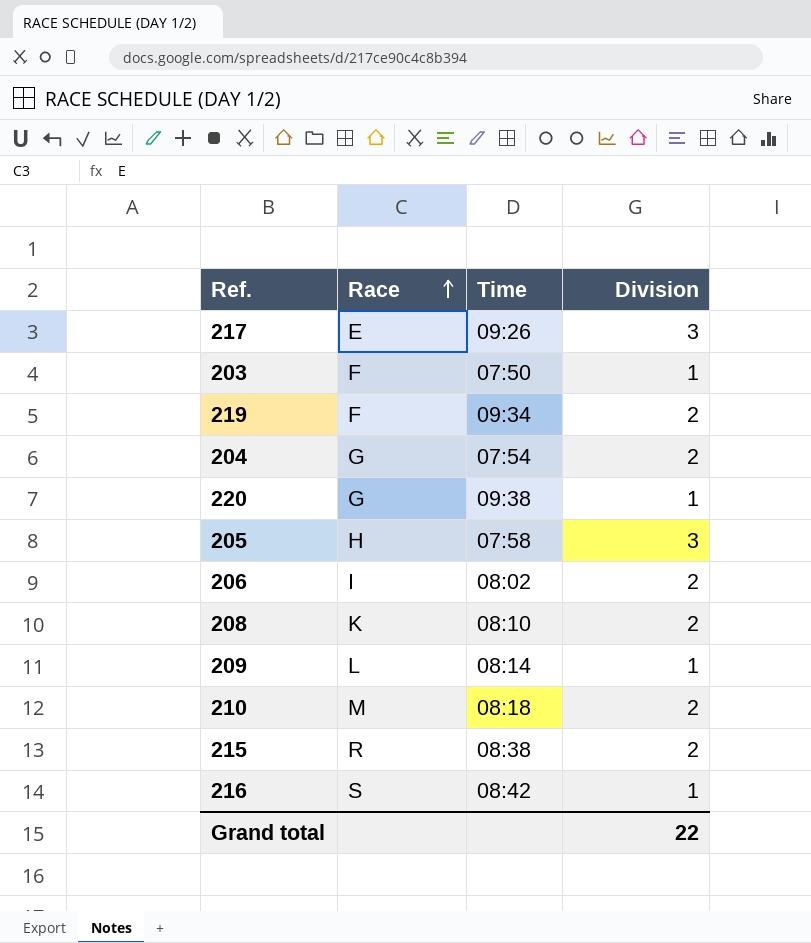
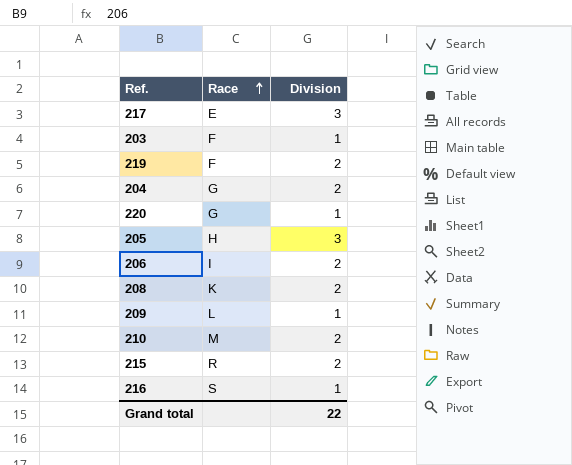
column Time | position: 3 -> none

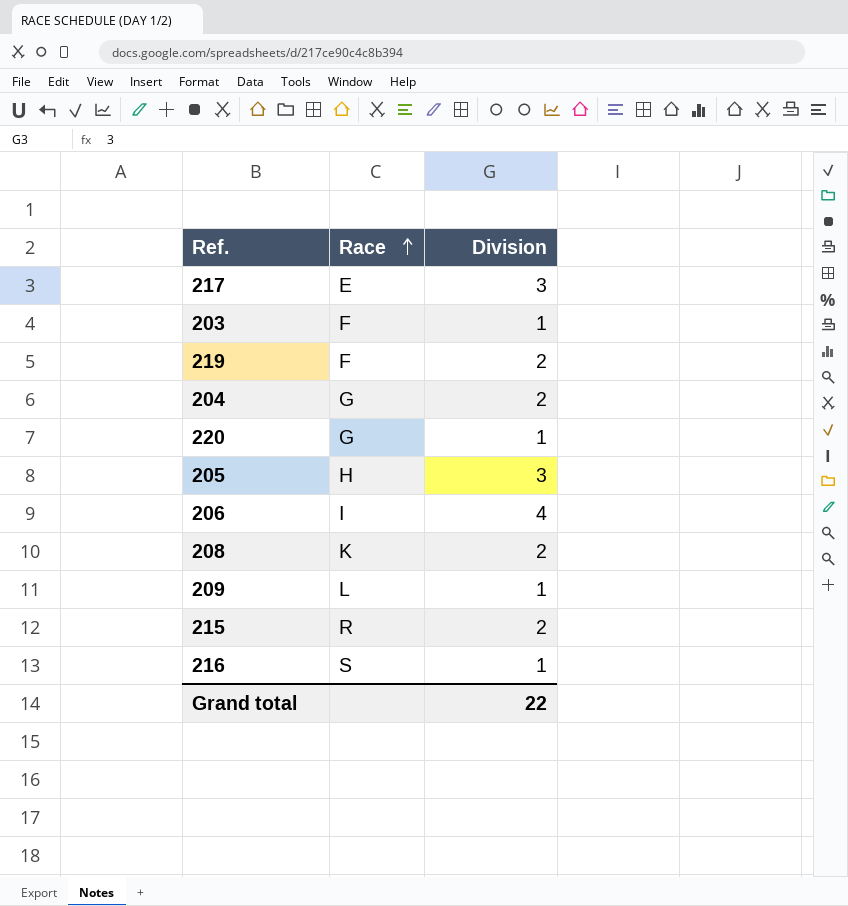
row 210: M | 2 -> none
206 | Division: 2 -> 4

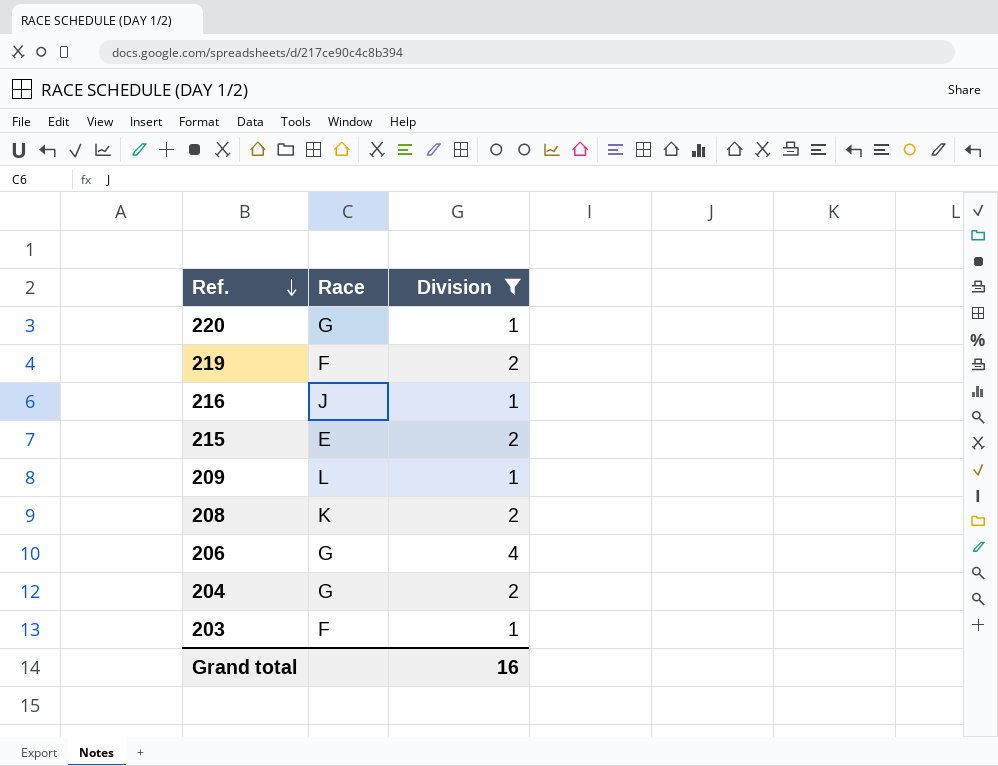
filter: none -> Division != 3
row order: Race ascending -> Ref. descending
216 | Race: S -> J
215 | Race: R -> E
206 | Race: I -> G
Grand total | Division: 22 -> 16

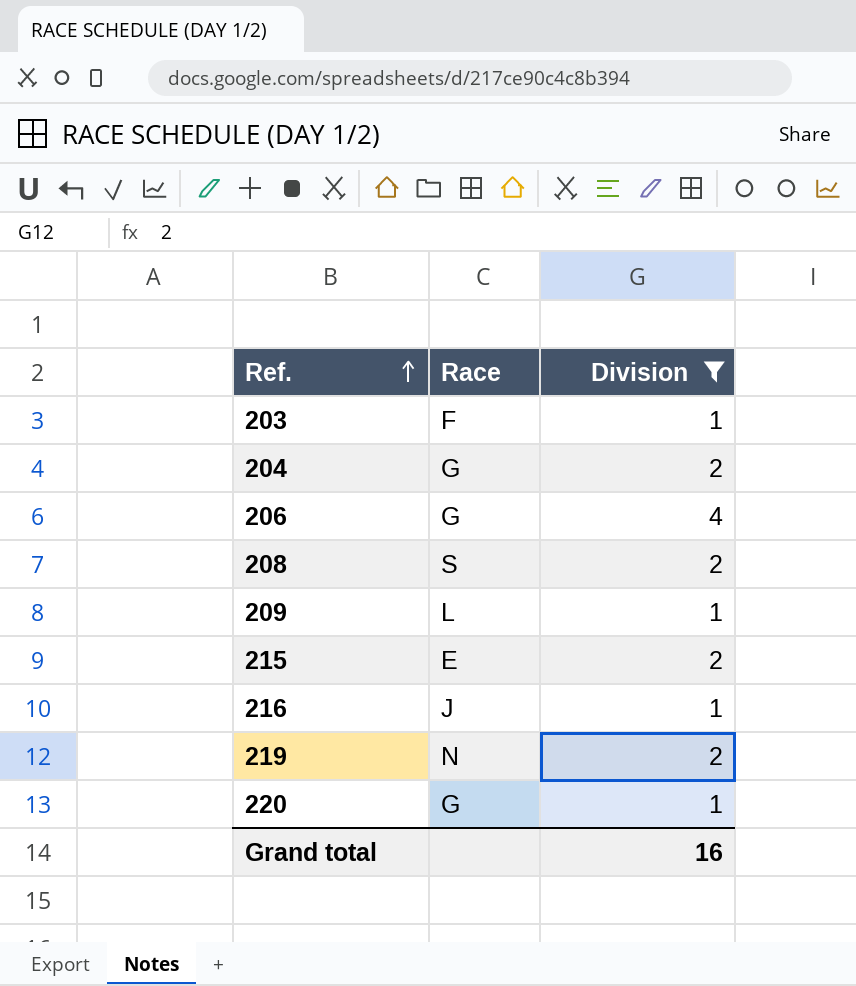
row order: Ref. descending -> Ref. ascending
208 | Race: K -> S
219 | Race: F -> N

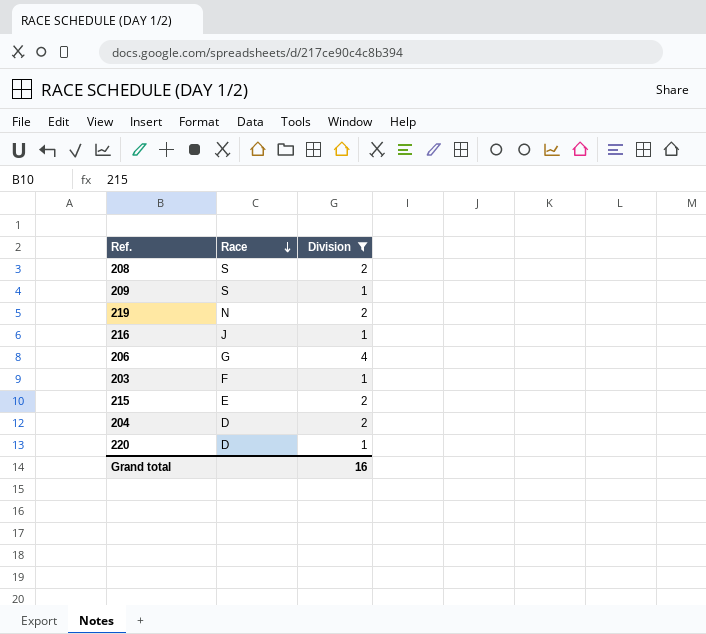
row order: Ref. ascending -> Race descending
209 | Race: L -> S
204 | Race: G -> D
220 | Race: G -> D

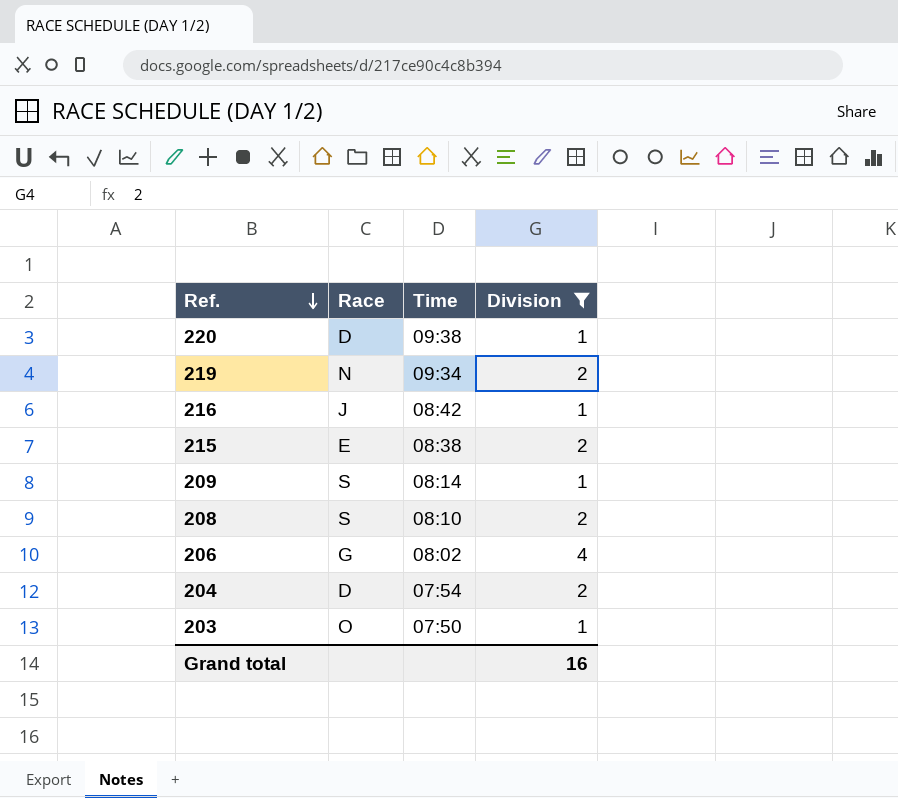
row order: Race descending -> Ref. descending
column Time | position: none -> 3
203 | Race: F -> O

